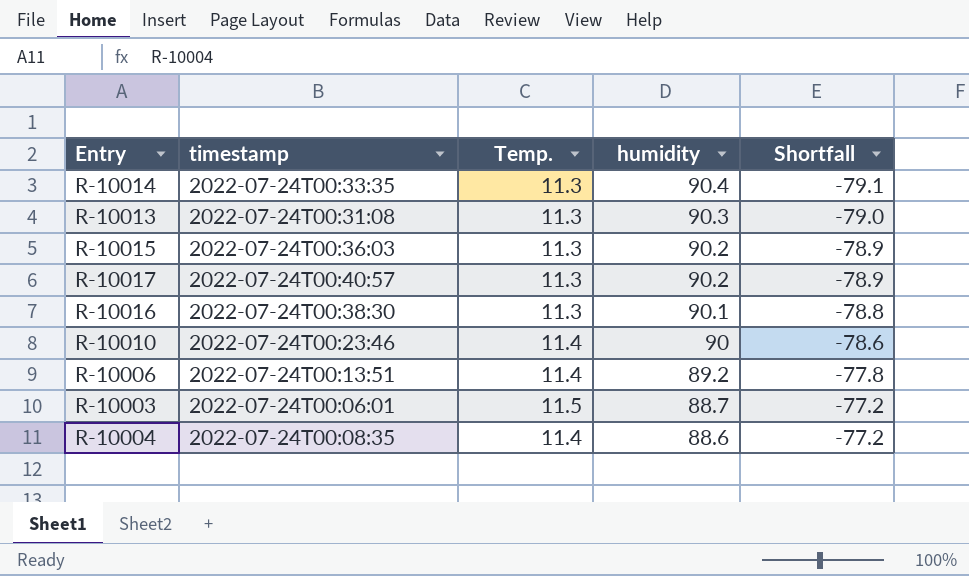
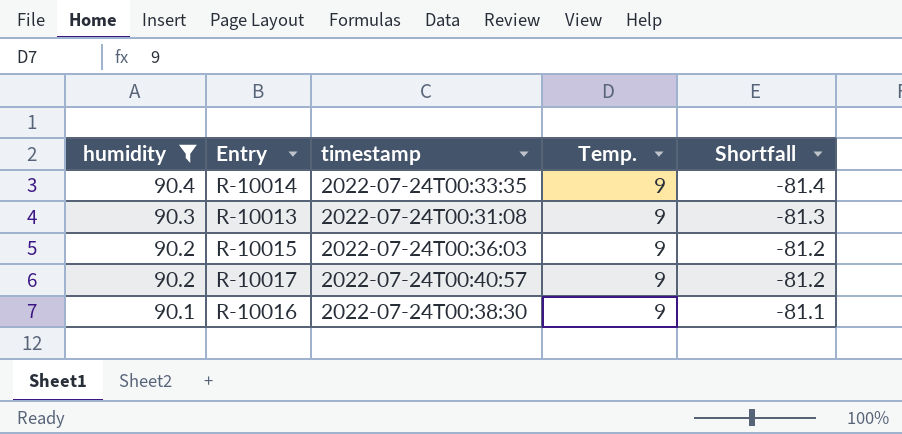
filter: none -> humidity >= 90.1
column humidity | position: 4 -> 1
R-10014 | Temp.: 11.3 -> 9
R-10014 | Shortfall: -79.1 -> -81.4
R-10013 | Temp.: 11.3 -> 9
R-10013 | Shortfall: -79.0 -> -81.3
R-10015 | Temp.: 11.3 -> 9
R-10015 | Shortfall: -78.9 -> -81.2
R-10017 | Temp.: 11.3 -> 9
R-10017 | Shortfall: -78.9 -> -81.2
R-10016 | Temp.: 11.3 -> 9
R-10016 | Shortfall: -78.8 -> -81.1

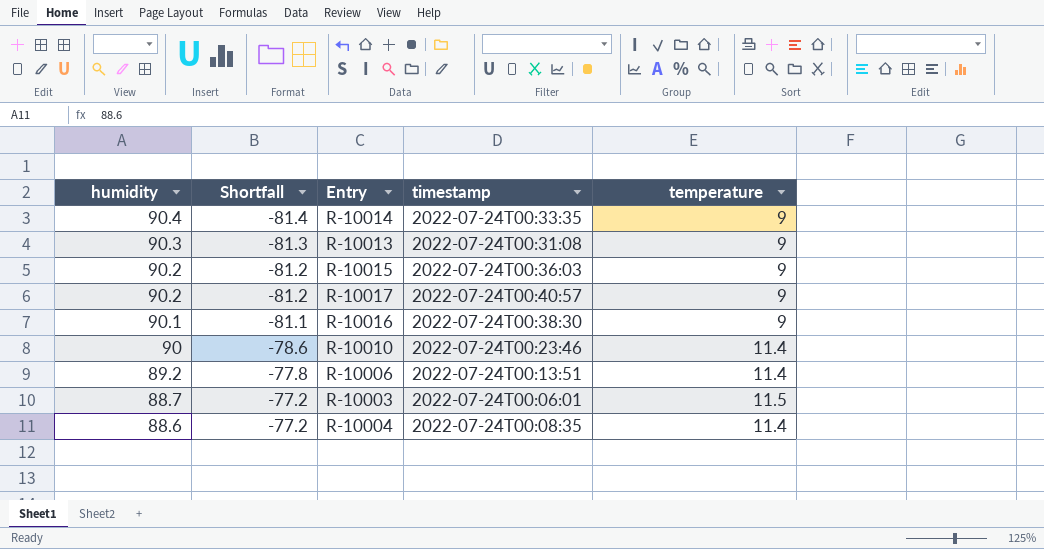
filter: humidity >= 90.1 -> none
column Shortfall | position: 5 -> 2
column name: Temp. -> temperature

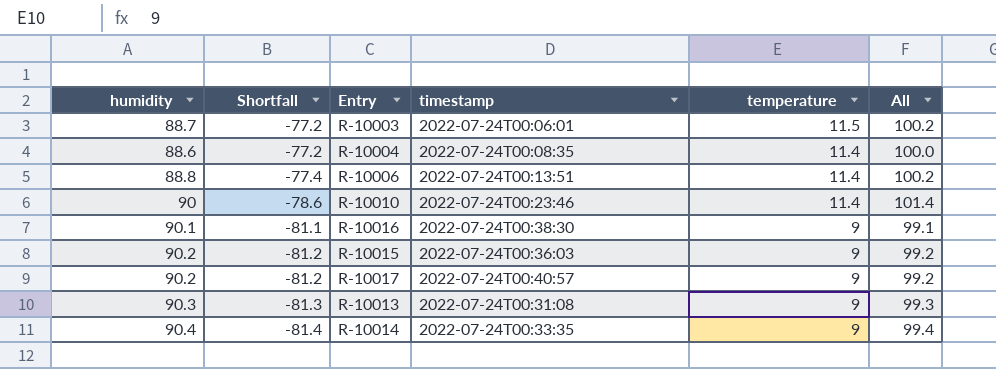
row order: humidity descending -> Shortfall descending
column All | formula: none -> [humidity] + [temperature]
R-10006 | humidity: 89.2 -> 88.8
R-10006 | Shortfall: -77.8 -> -77.4

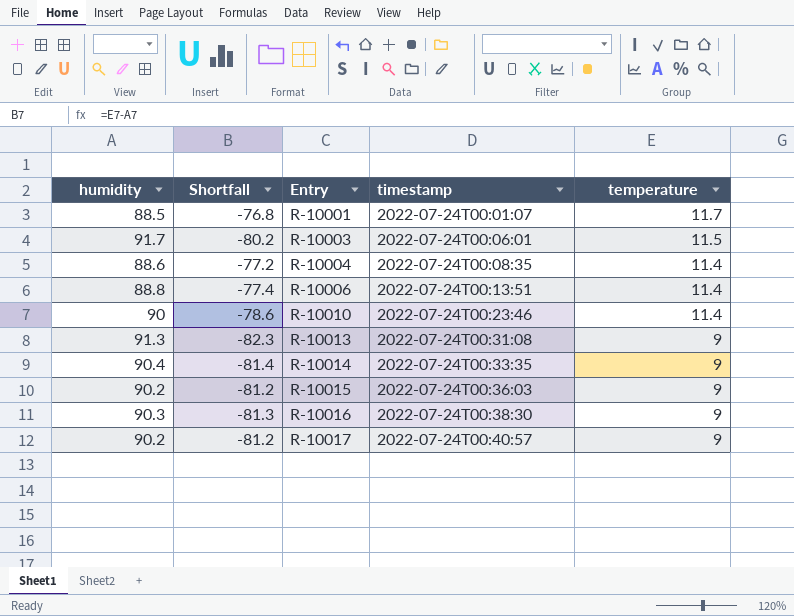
row order: Shortfall descending -> Entry ascending
column All | formula: [humidity] + [temperature] -> none
row R-10001: none -> 88.5 | -76.8 | 2022-07-24T00:01:07 | 11.7
R-10003 | humidity: 88.7 -> 91.7
R-10003 | Shortfall: -77.2 -> -80.2
R-10013 | humidity: 90.3 -> 91.3
R-10013 | Shortfall: -81.3 -> -82.3
R-10016 | humidity: 90.1 -> 90.3
R-10016 | Shortfall: -81.1 -> -81.3

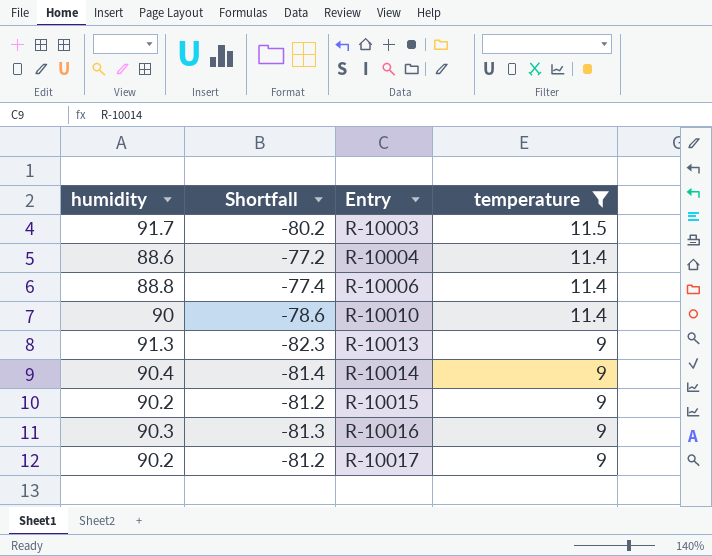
filter: none -> temperature != 11.7
column timestamp | position: 4 -> none

